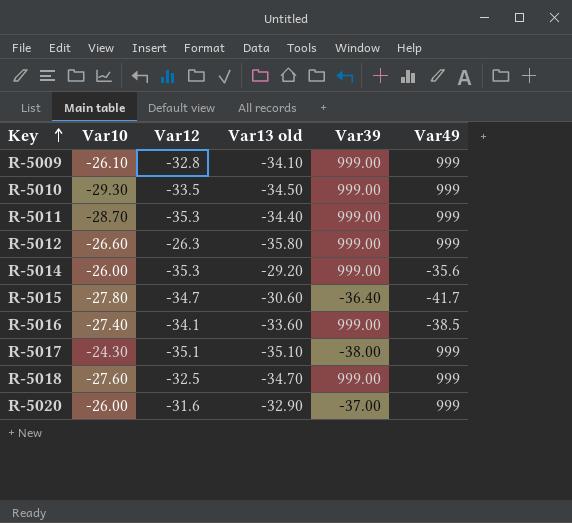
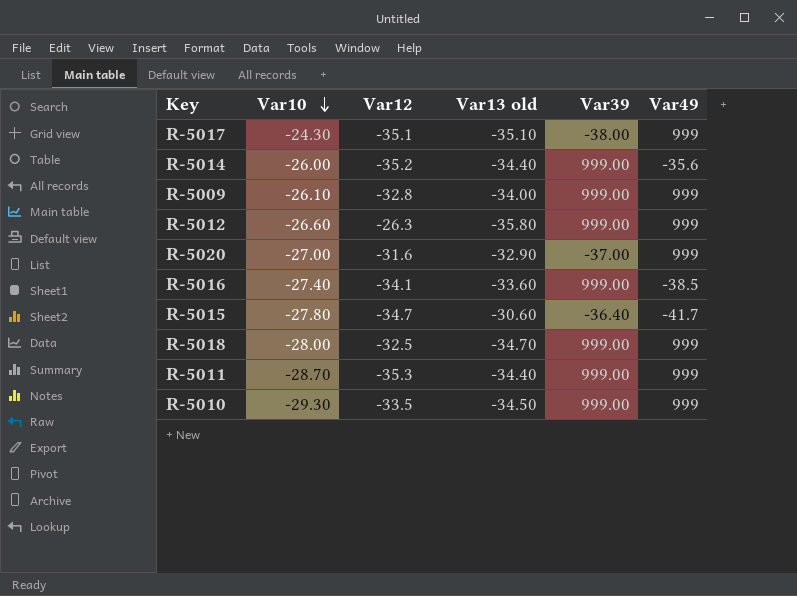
row order: Key ascending -> Var10 descending
R-5014 | Var12: -35.3 -> -35.2
R-5014 | Var13 old: -29.20 -> -34.40
R-5009 | Var13 old: -34.10 -> -34.00
R-5020 | Var10: -26.00 -> -27.00
R-5018 | Var10: -27.60 -> -28.00

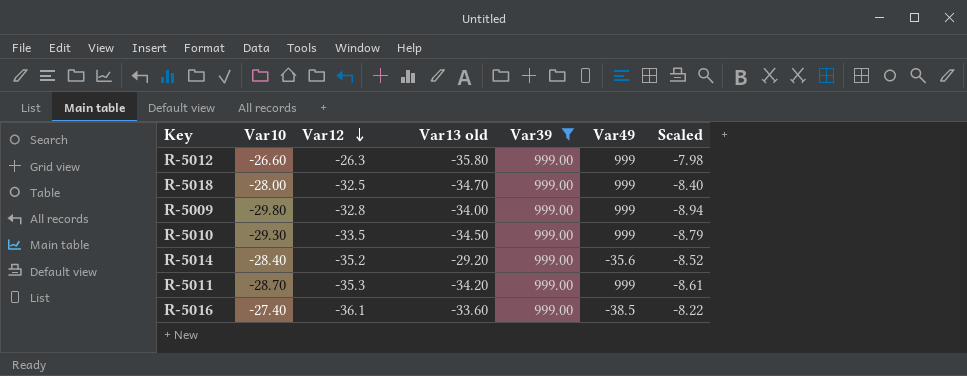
filter: none -> Var39 = 999.00
row order: Var10 descending -> Var12 descending
column Scaled | formula: none -> [Var10] * 0.3
R-5009 | Var10: -26.10 -> -29.80
R-5014 | Var10: -26.00 -> -28.40
R-5014 | Var13 old: -34.40 -> -29.20
R-5011 | Var13 old: -34.40 -> -34.20
R-5016 | Var12: -34.1 -> -36.1

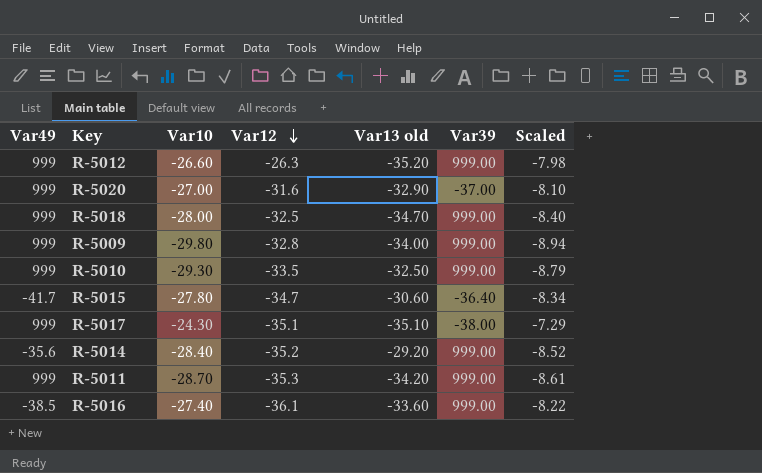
filter: Var39 = 999.00 -> none
column Var49 | position: 6 -> 1
R-5012 | Var13 old: -35.80 -> -35.20
R-5010 | Var13 old: -34.50 -> -32.50

